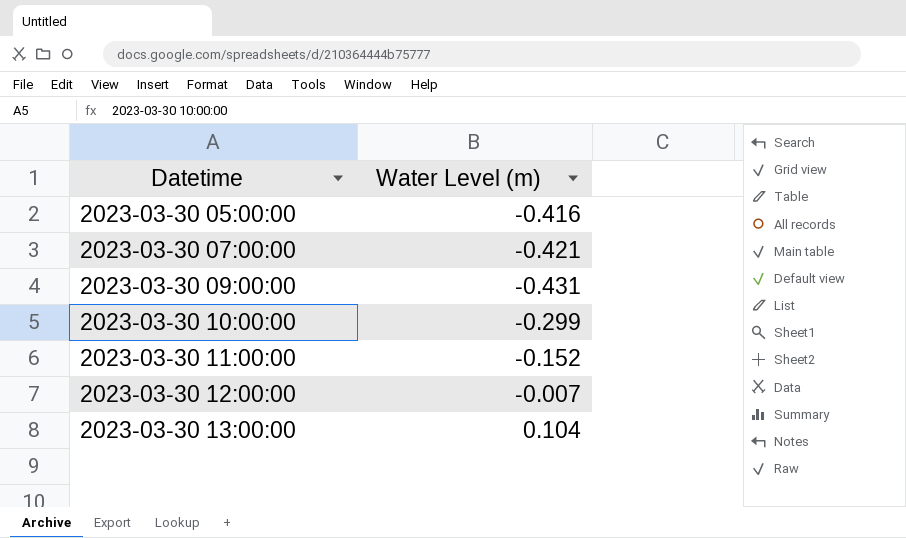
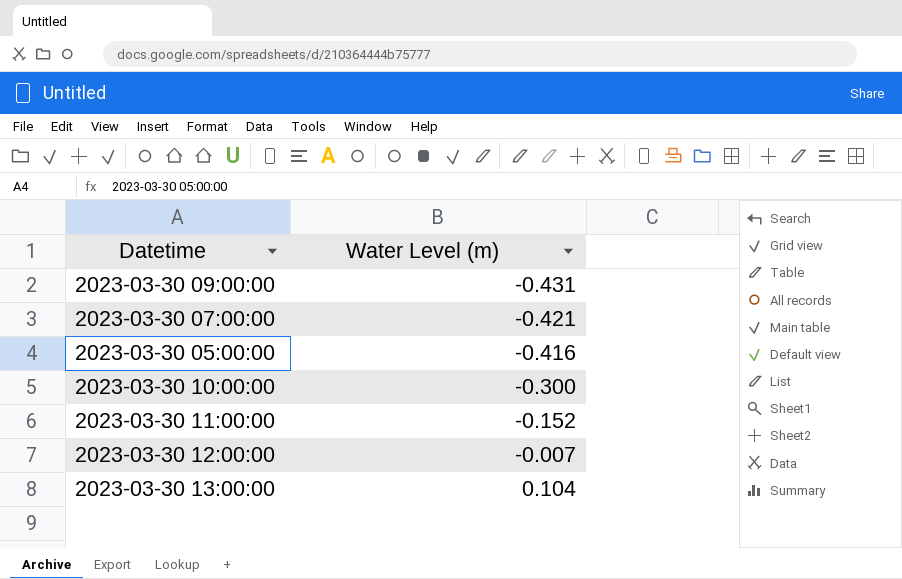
row order: Datetime ascending -> Water Level (m) ascending
2023-03-30 10:00:00 | Water Level (m): -0.299 -> -0.300

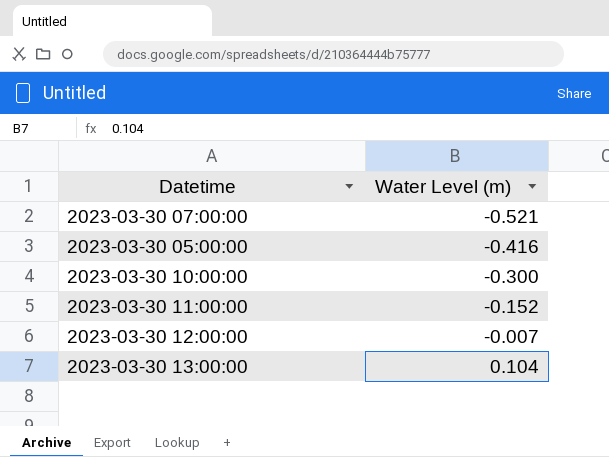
row 2023-03-30 09:00:00: -0.431 -> none
2023-03-30 07:00:00 | Water Level (m): -0.421 -> -0.521

